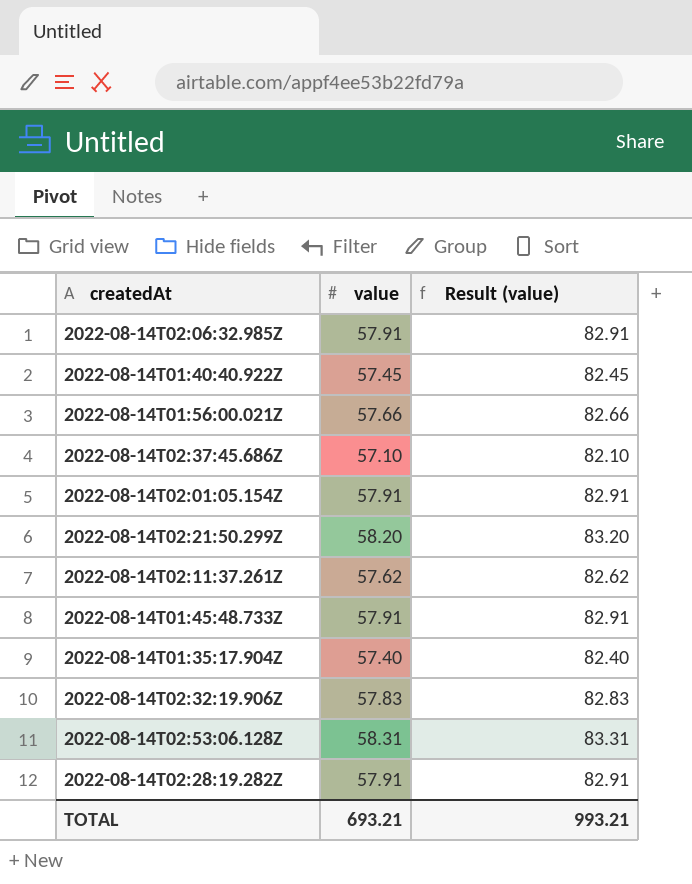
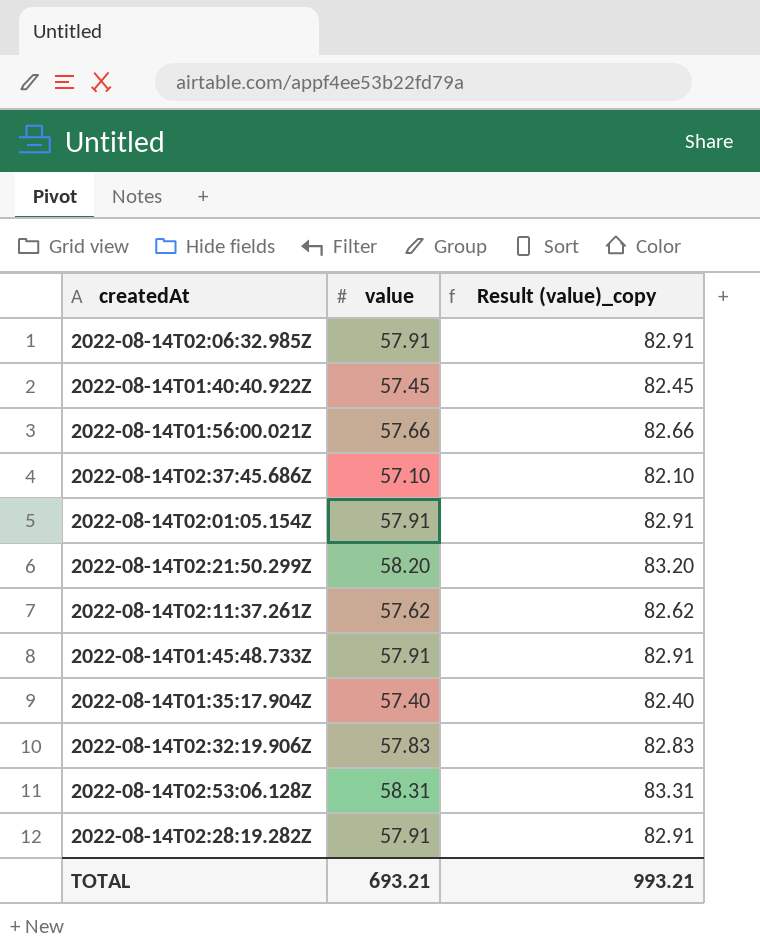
column name: Result (value) -> Result (value)_copy

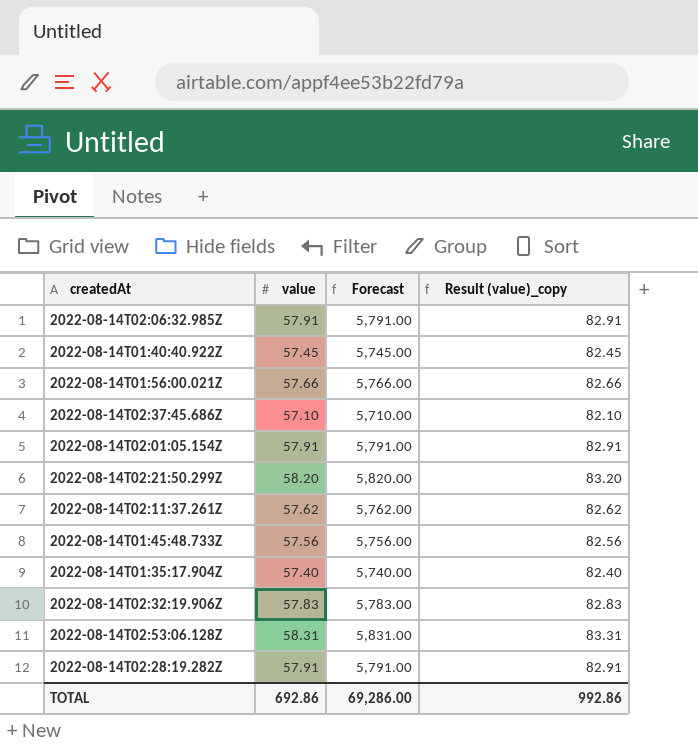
column Forecast | formula: none -> [value] * 100
2022-08-14T01:45:48.733Z | value: 57.91 -> 57.56
2022-08-14T01:45:48.733Z | Result (value)_copy: 82.91 -> 82.56
TOTAL | value: 693.21 -> 692.86
TOTAL | Result (value)_copy: 993.21 -> 992.86

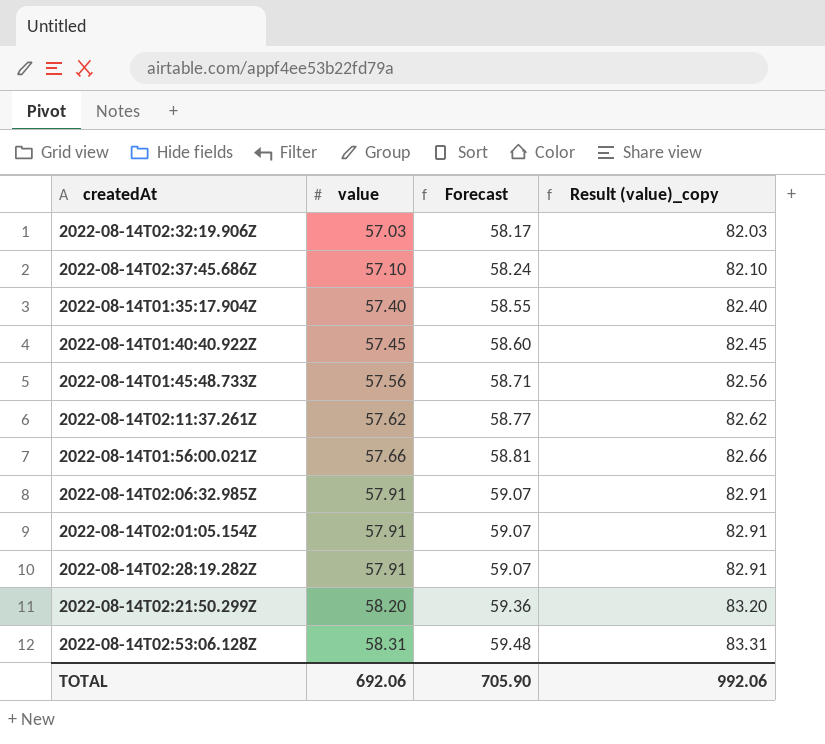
row order: none -> value ascending
column Forecast | formula: [value] * 100 -> [value] * 1.02
2022-08-14T02:32:19.906Z | value: 57.83 -> 57.03
2022-08-14T02:32:19.906Z | Result (value)_copy: 82.83 -> 82.03
TOTAL | value: 692.86 -> 692.06
TOTAL | Forecast: 69,286.00 -> 705.90
TOTAL | Result (value)_copy: 992.86 -> 992.06

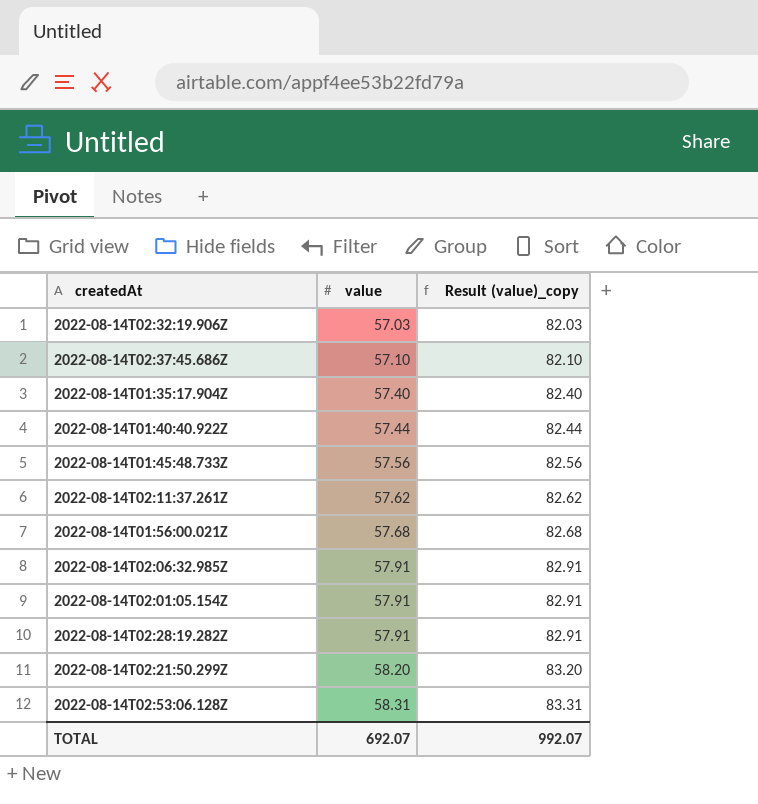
column Forecast | formula: [value] * 1.02 -> none
2022-08-14T01:40:40.922Z | value: 57.45 -> 57.44
2022-08-14T01:40:40.922Z | Result (value)_copy: 82.45 -> 82.44
2022-08-14T01:56:00.021Z | value: 57.66 -> 57.68
2022-08-14T01:56:00.021Z | Result (value)_copy: 82.66 -> 82.68
TOTAL | value: 692.06 -> 692.07
TOTAL | Result (value)_copy: 992.06 -> 992.07

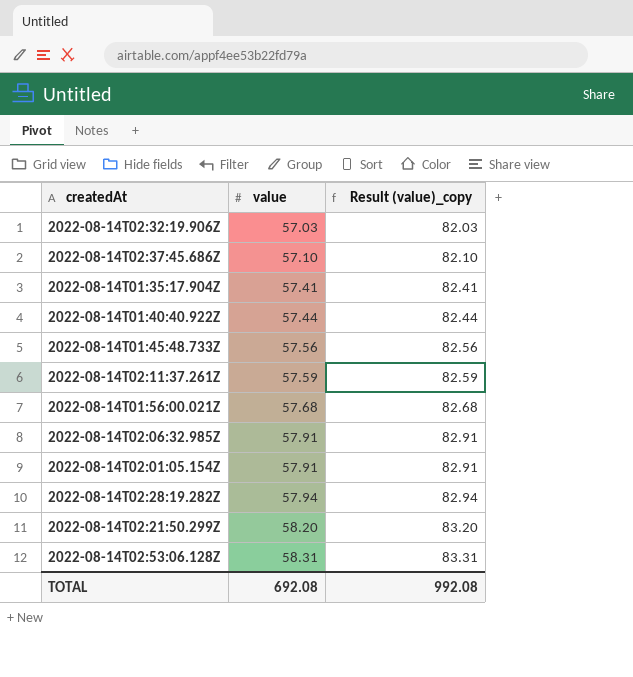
2022-08-14T01:35:17.904Z | value: 57.40 -> 57.41
2022-08-14T01:35:17.904Z | Result (value)_copy: 82.40 -> 82.41
2022-08-14T02:11:37.261Z | value: 57.62 -> 57.59
2022-08-14T02:11:37.261Z | Result (value)_copy: 82.62 -> 82.59
2022-08-14T02:28:19.282Z | value: 57.91 -> 57.94
2022-08-14T02:28:19.282Z | Result (value)_copy: 82.91 -> 82.94
TOTAL | value: 692.07 -> 692.08
TOTAL | Result (value)_copy: 992.07 -> 992.08

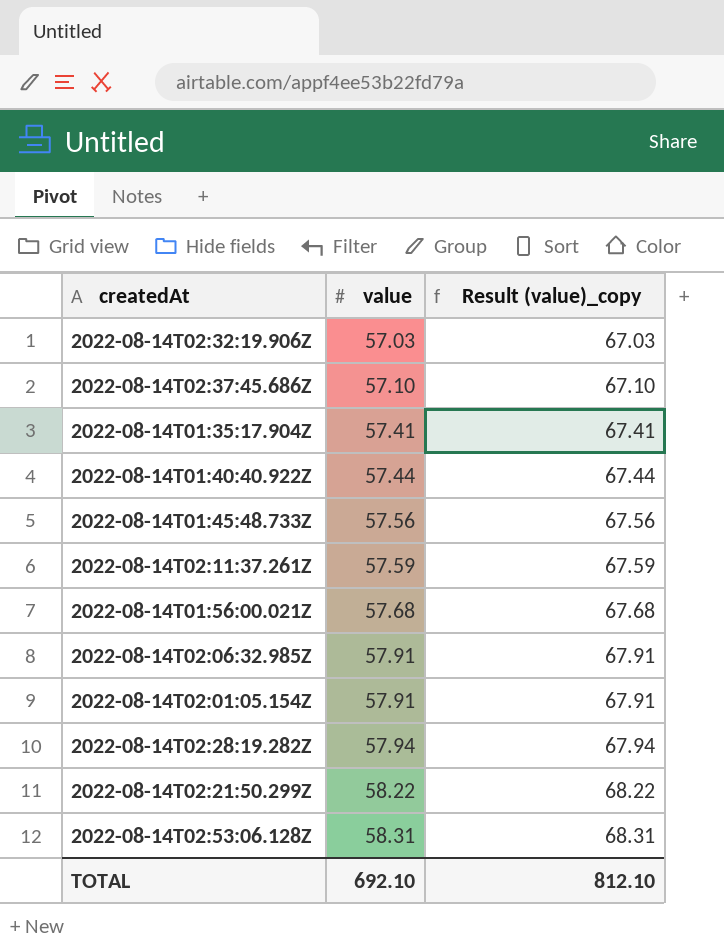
column Result (value)_copy | formula: [value] + 25 -> [value] + 10
2022-08-14T02:21:50.299Z | value: 58.20 -> 58.22
TOTAL | value: 692.08 -> 692.10
TOTAL | Result (value)_copy: 992.08 -> 812.10

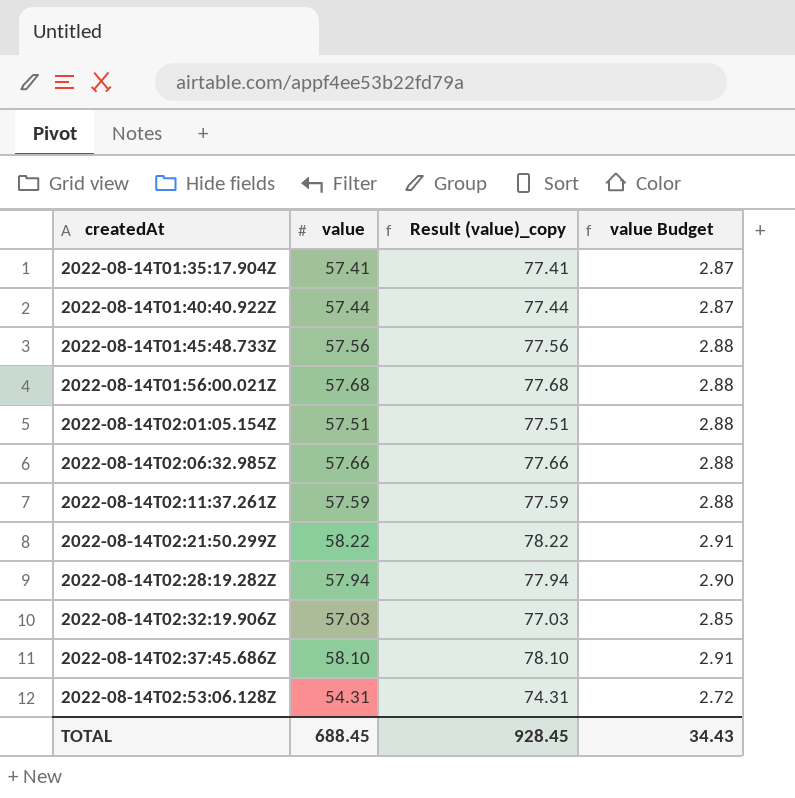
row order: value ascending -> createdAt ascending
column Result (value)_copy | formula: [value] + 10 -> [value] + 20
column value Budget | formula: none -> [value] * 0.05
2022-08-14T02:01:05.154Z | value: 57.91 -> 57.51
2022-08-14T02:06:32.985Z | value: 57.91 -> 57.66
2022-08-14T02:37:45.686Z | value: 57.10 -> 58.10
2022-08-14T02:53:06.128Z | value: 58.31 -> 54.31
TOTAL | value: 692.10 -> 688.45
TOTAL | Result (value)_copy: 812.10 -> 928.45

